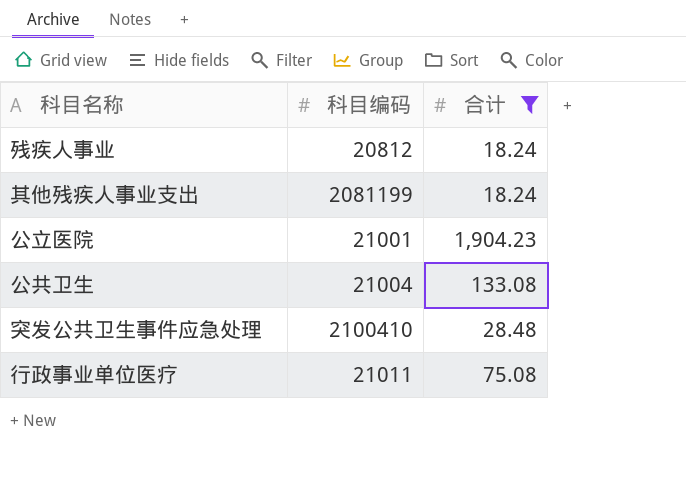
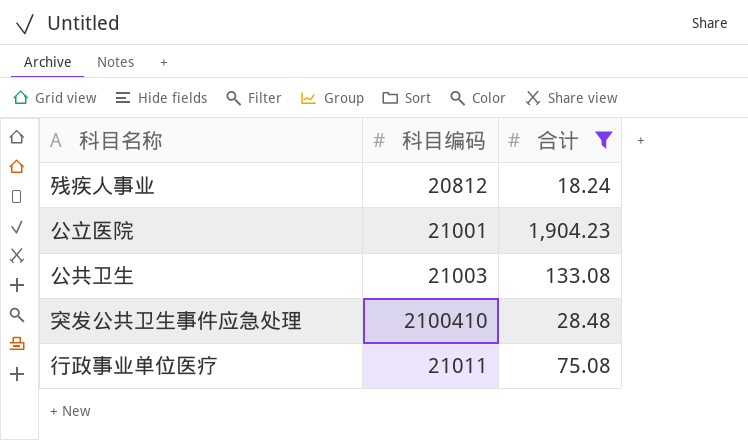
row 其他残疾人事业支出: 2081199 | 18.24 -> none
公共卫生 | 科目编码: 21004 -> 21003

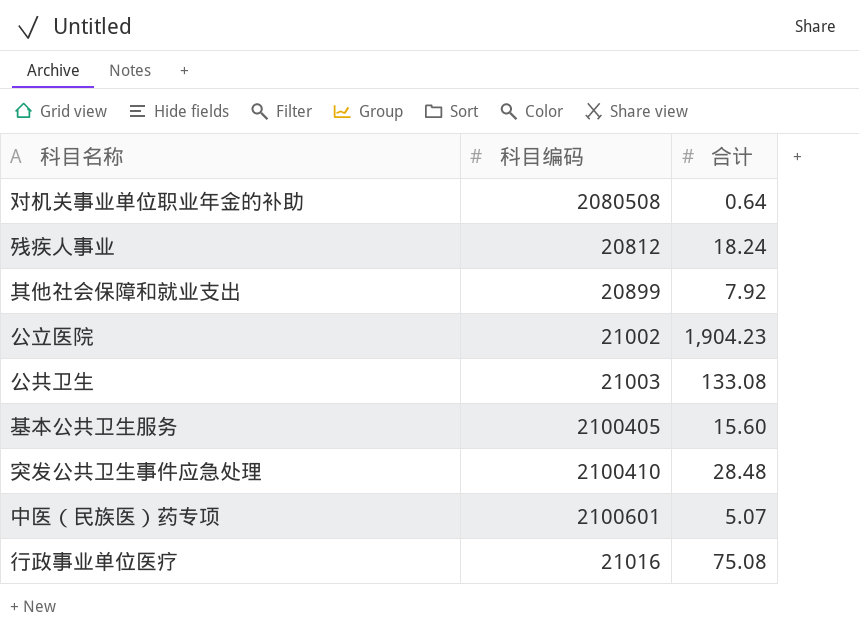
filter: 合计 >= 18.24 -> none
公立医院 | 科目编码: 21001 -> 21002
行政事业单位医疗 | 科目编码: 21011 -> 21016

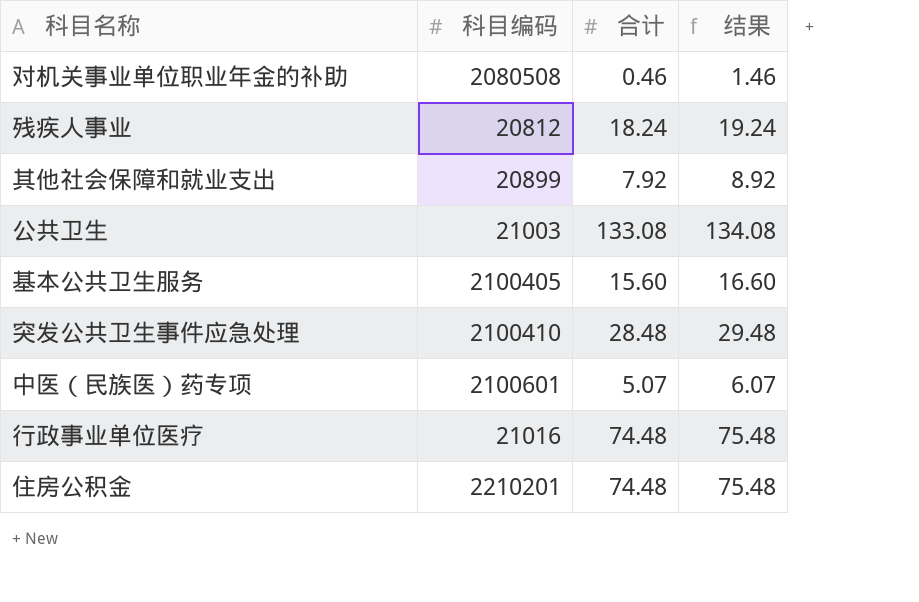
column 结果 | formula: none -> [合计] + 1
row 公立医院: 21002 | 1,904.23 -> none
对机关事业单位职业年金的补助 | 合计: 0.64 -> 0.46
行政事业单位医疗 | 合计: 75.08 -> 74.48
row 住房公积金: none -> 2210201 | 74.48 | 75.48

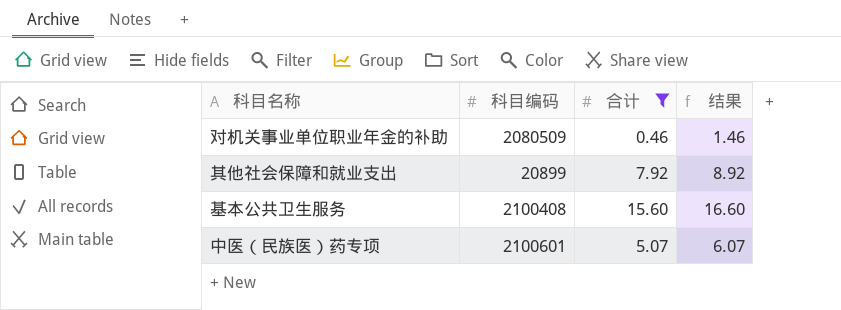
filter: none -> 合计 <= 15.60
对机关事业单位职业年金的补助 | 科目编码: 2080508 -> 2080509
基本公共卫生服务 | 科目编码: 2100405 -> 2100408

